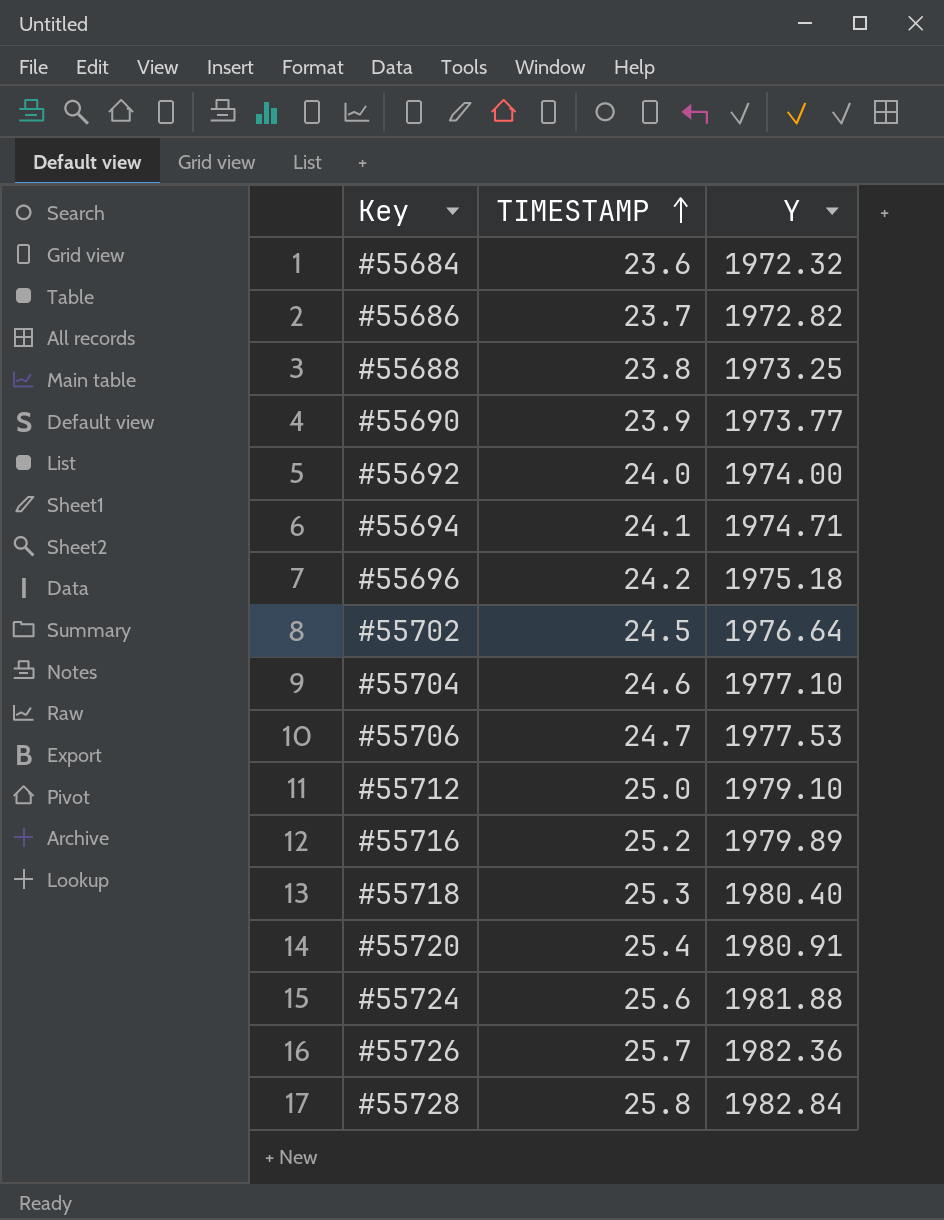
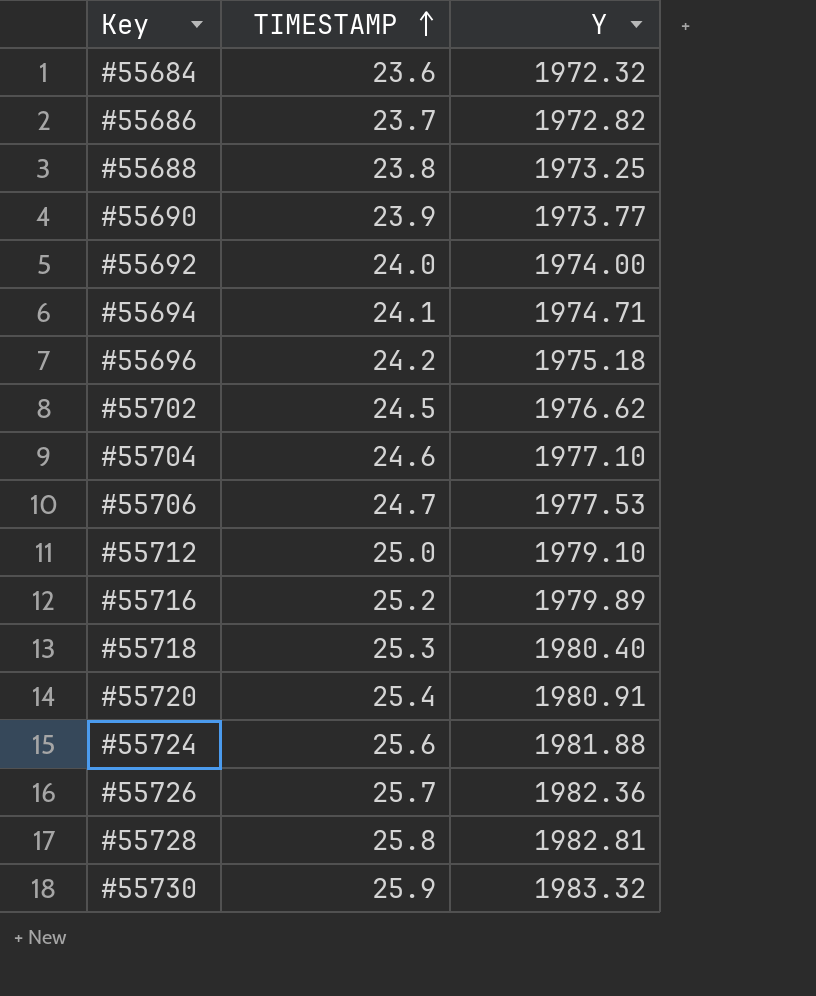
#55702 | Y: 1976.64 -> 1976.62
#55728 | Y: 1982.84 -> 1982.81
row #55730: none -> 25.9 | 1983.32

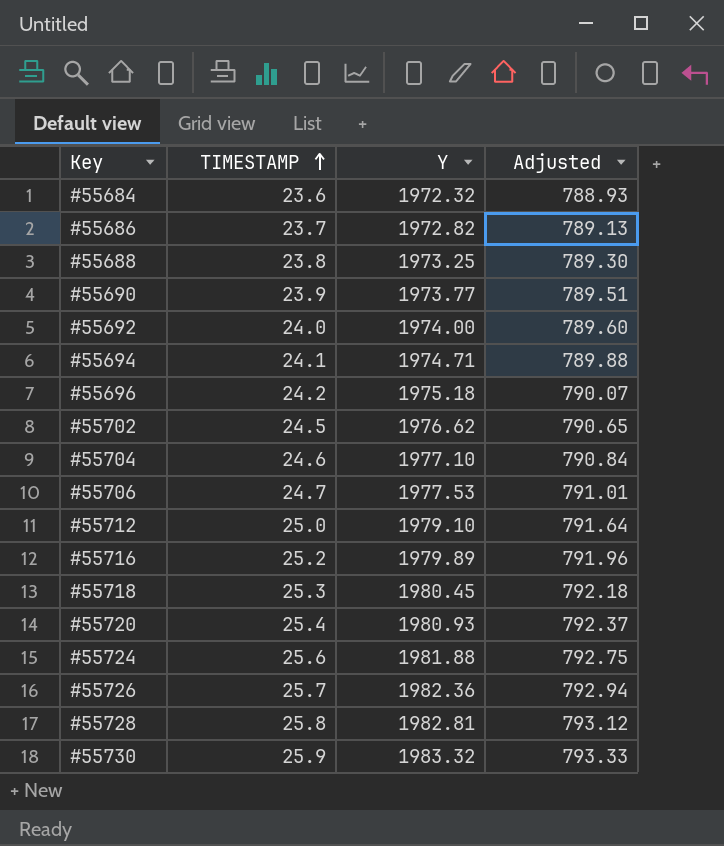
column Adjusted | formula: none -> [Y] * 0.4
#55718 | Y: 1980.40 -> 1980.45
#55720 | Y: 1980.91 -> 1980.93

